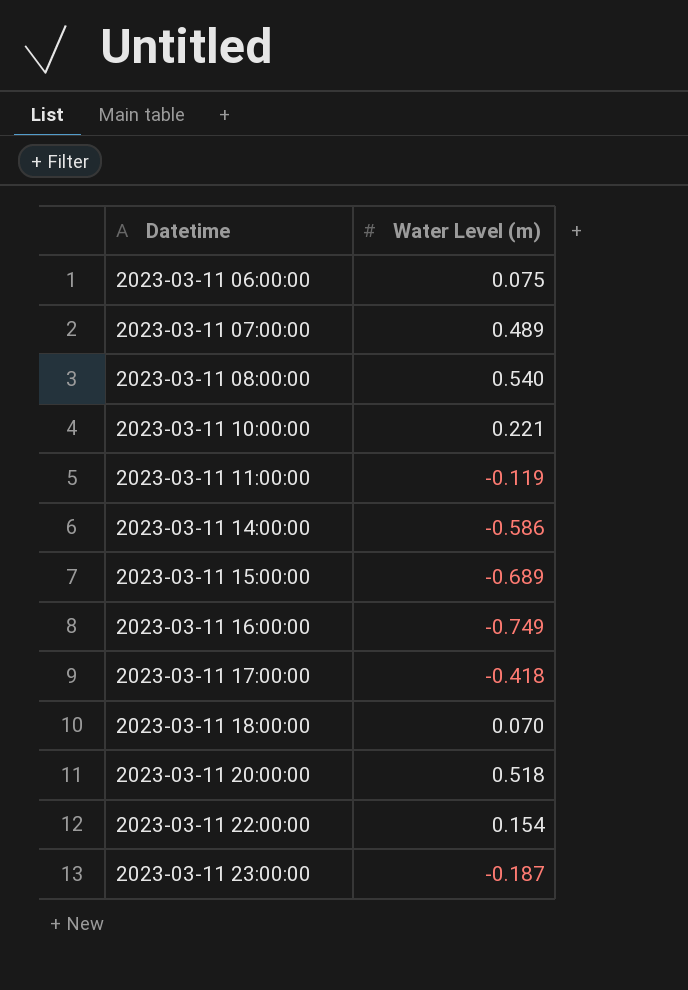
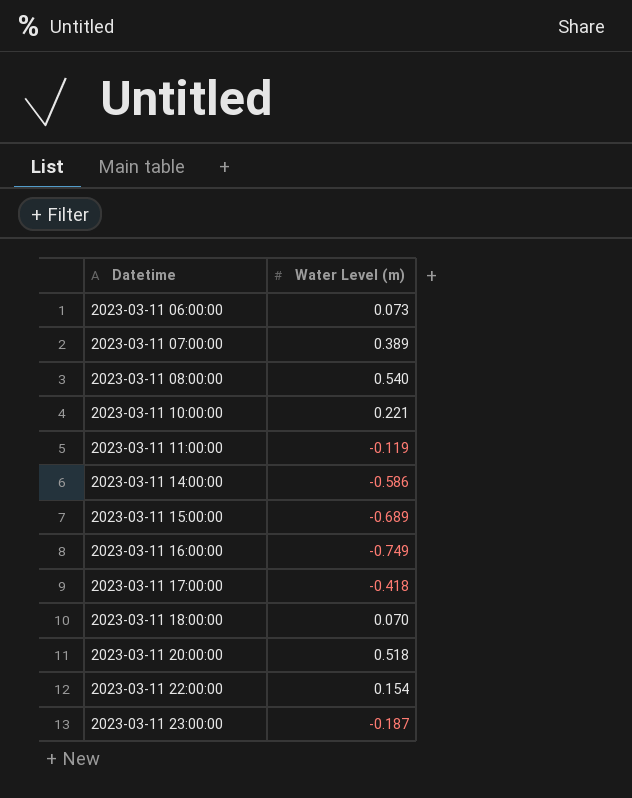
2023-03-11 06:00:00 | Water Level (m): 0.075 -> 0.073
2023-03-11 07:00:00 | Water Level (m): 0.489 -> 0.389

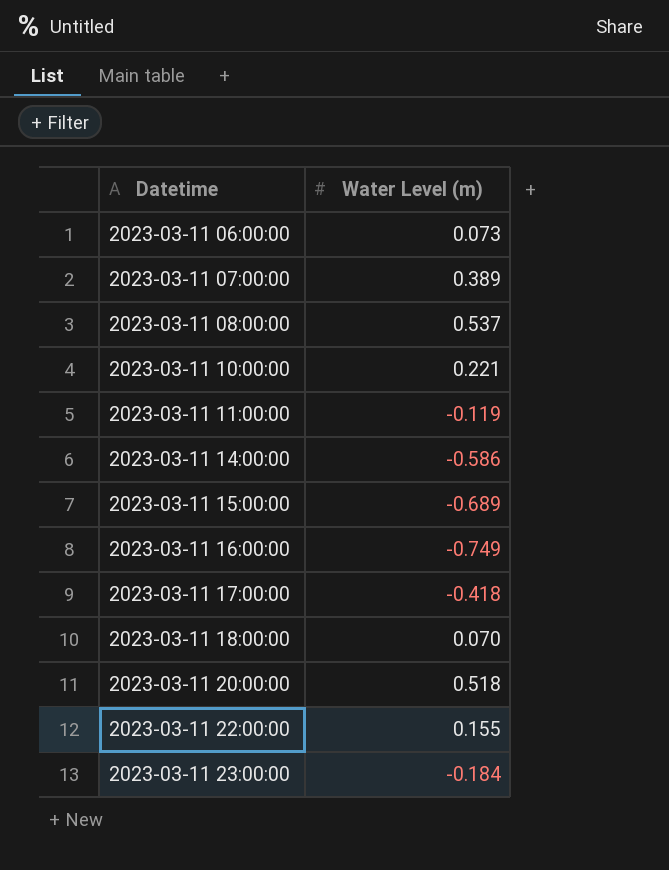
2023-03-11 08:00:00 | Water Level (m): 0.540 -> 0.537
2023-03-11 22:00:00 | Water Level (m): 0.154 -> 0.155
2023-03-11 23:00:00 | Water Level (m): -0.187 -> -0.184

